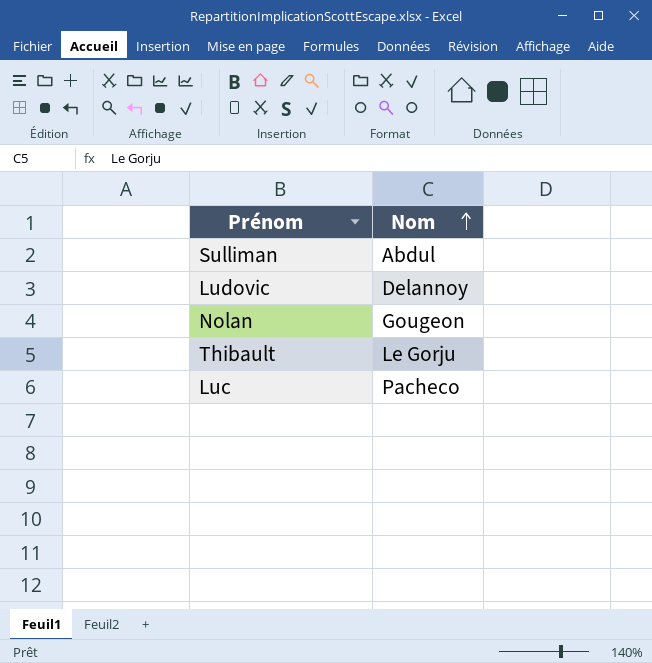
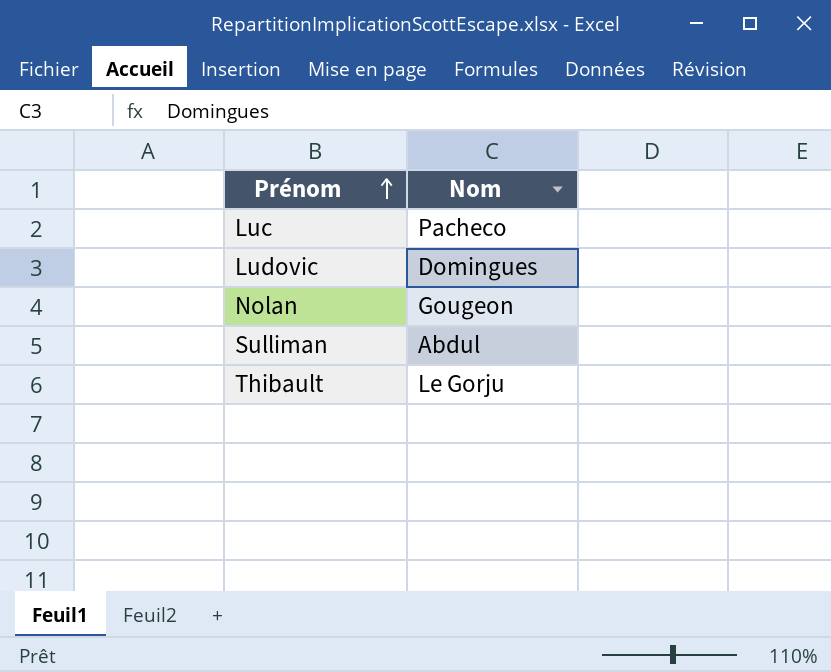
row order: Nom ascending -> Prénom ascending
Ludovic | Nom: Delannoy -> Domingues

